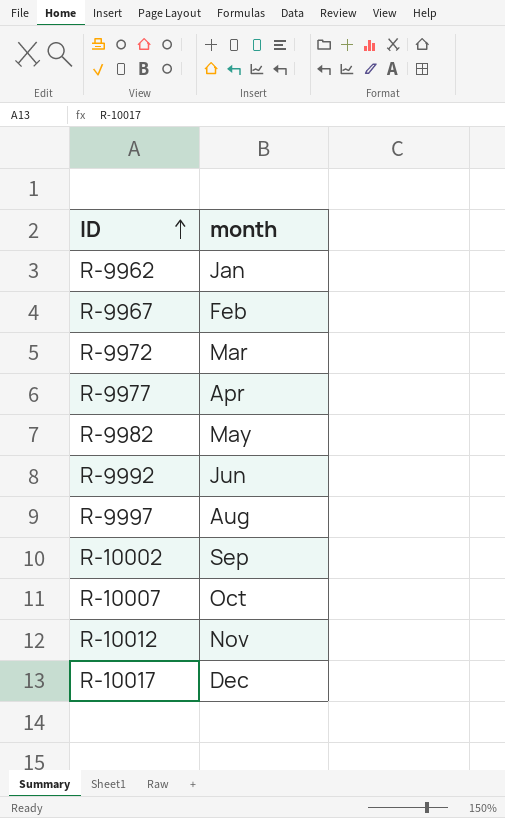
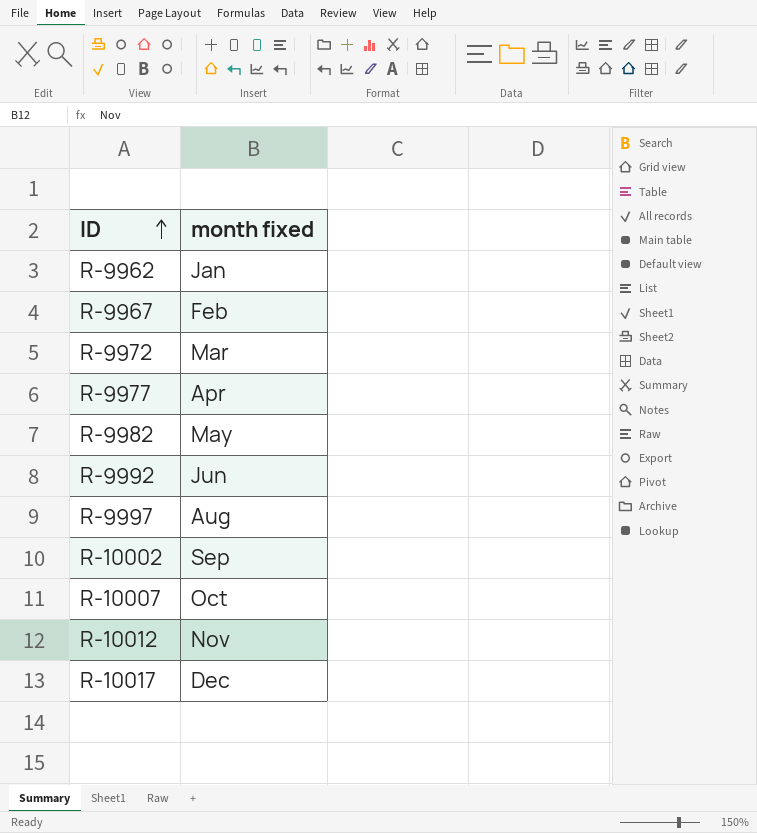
column name: month -> month fixed

